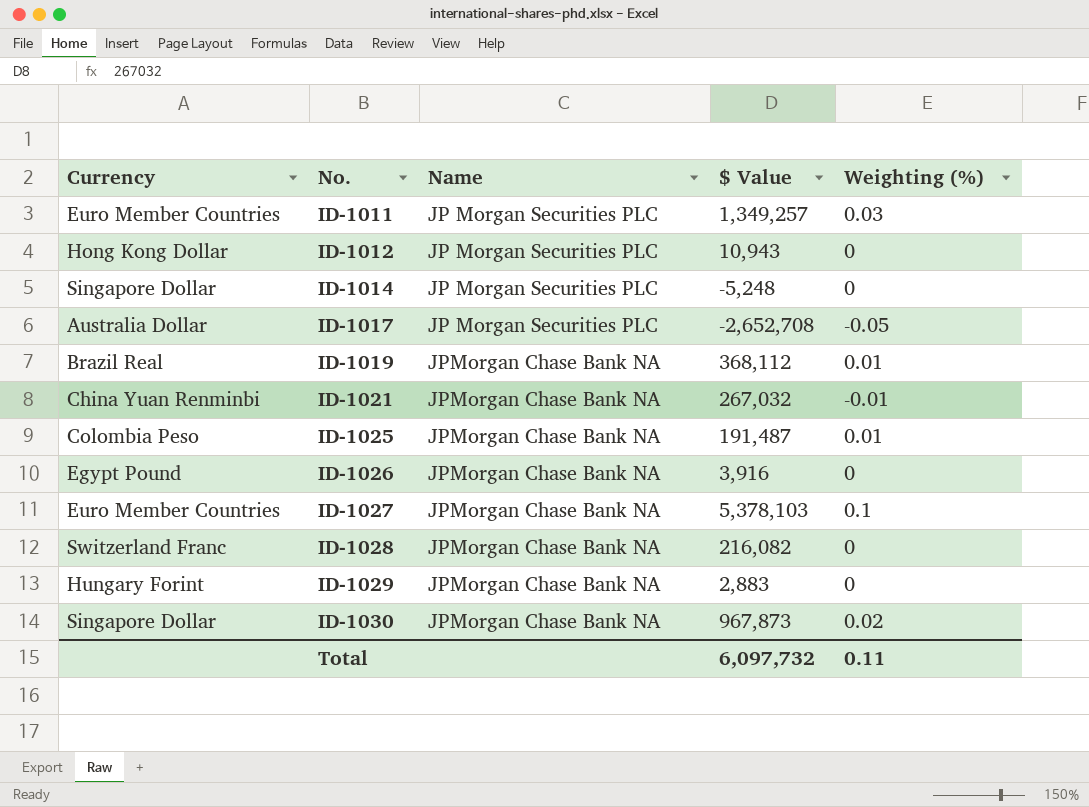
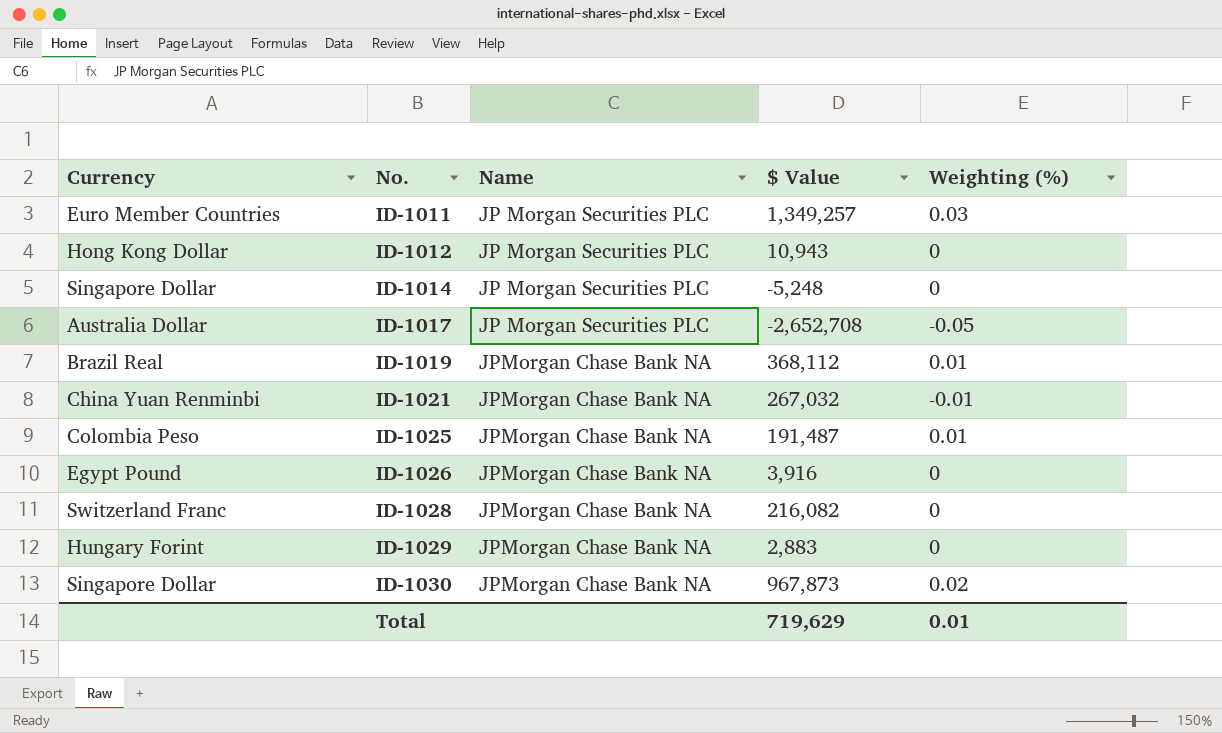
row ID-1027: Euro Member Countries | JPMorgan Chase Bank NA | 5,378,103 | 0.1 -> none
Total | $ Value: 6,097,732 -> 719,629
Total | Weighting (%): 0.11 -> 0.01

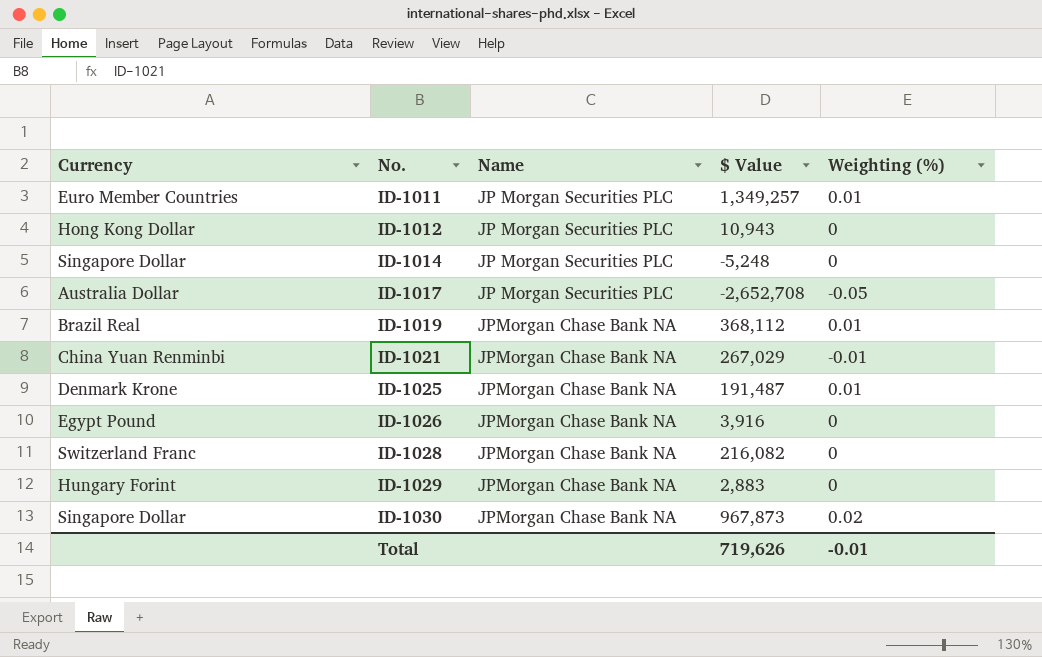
ID-1011 | Weighting (%): 0.03 -> 0.01
ID-1021 | $ Value: 267,032 -> 267,029
ID-1025 | Currency: Colombia Peso -> Denmark Krone
Total | $ Value: 719,629 -> 719,626
Total | Weighting (%): 0.01 -> -0.01

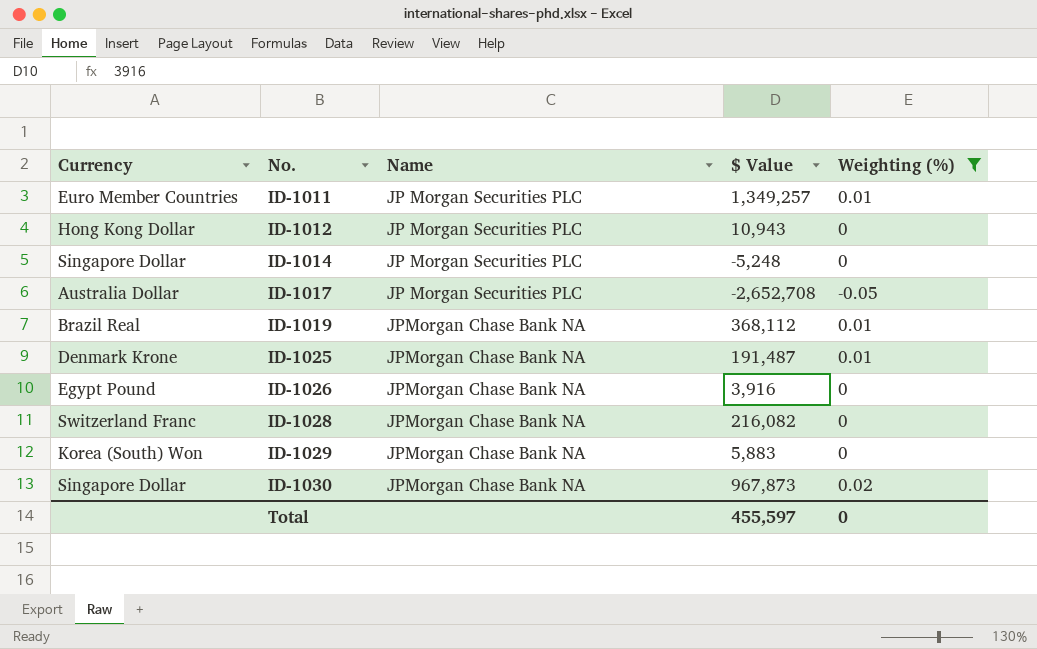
filter: none -> Weighting (%) != -0.01
ID-1029 | Currency: Hungary Forint -> Korea (South) Won
ID-1029 | $ Value: 2,883 -> 5,883
Total | $ Value: 719,626 -> 455,597
Total | Weighting (%): -0.01 -> 0

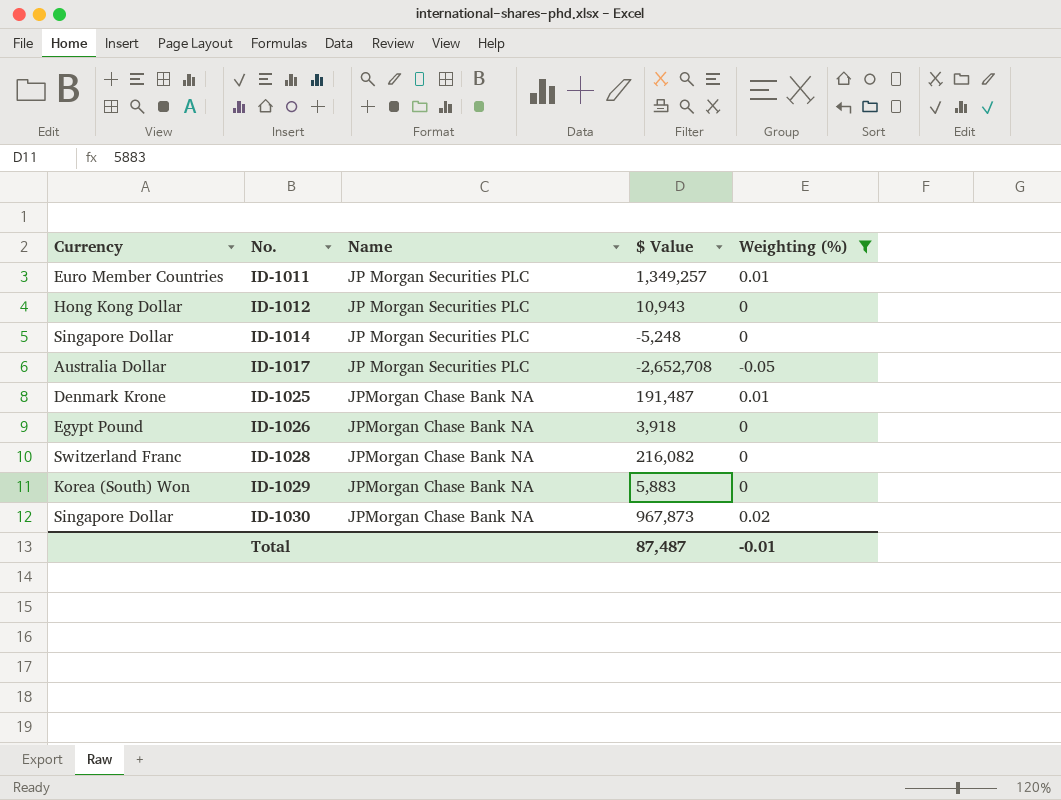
row ID-1019: Brazil Real | JPMorgan Chase Bank NA | 368,112 | 0.01 -> none
ID-1026 | $ Value: 3,916 -> 3,918
Total | $ Value: 455,597 -> 87,487
Total | Weighting (%): 0 -> -0.01

